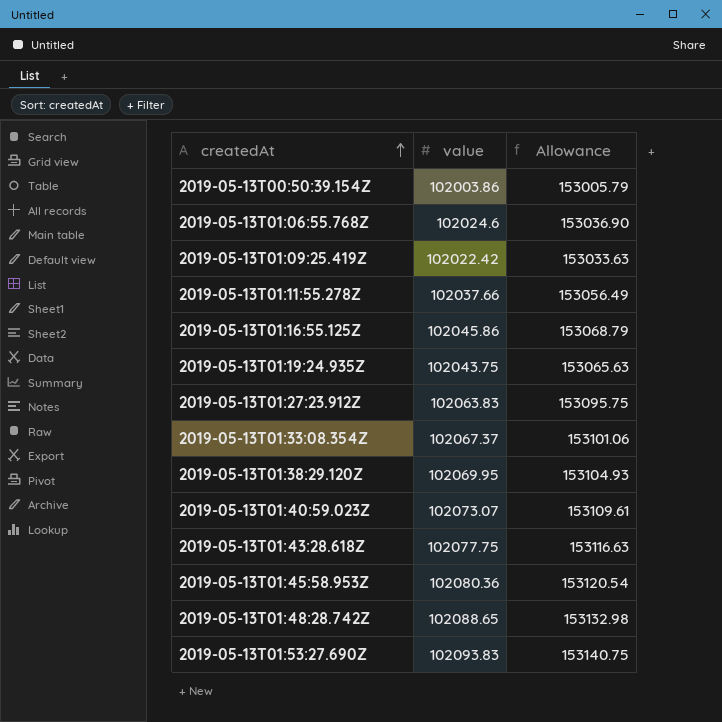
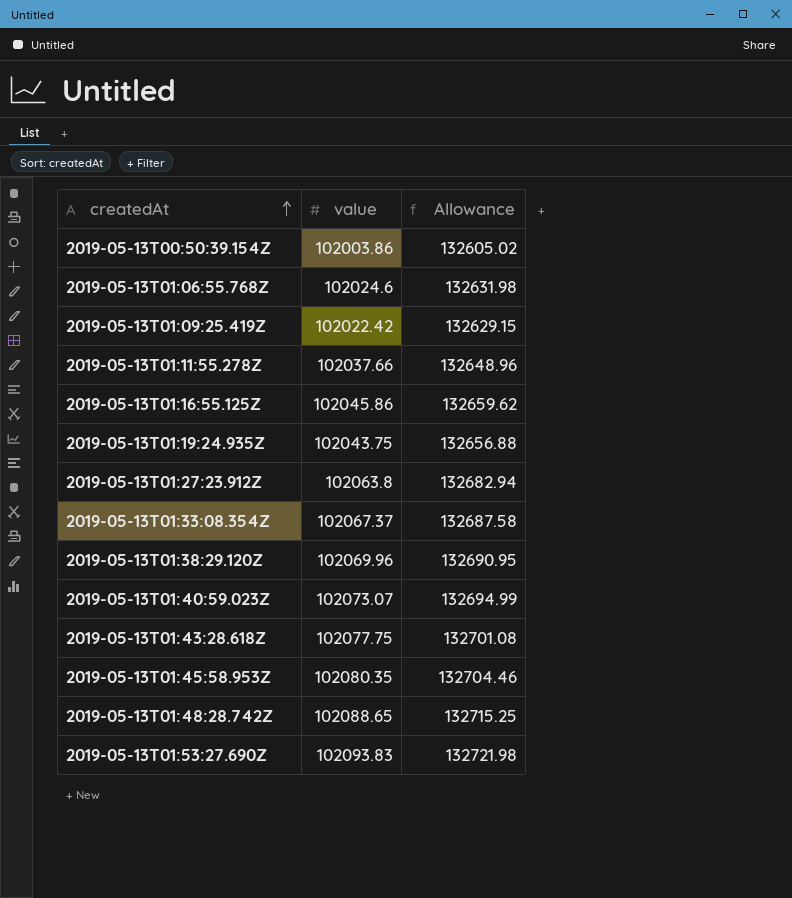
column Allowance | formula: [value] * 1.5 -> [value] * 1.3
2019-05-13T01:27:23.912Z | value: 102063.83 -> 102063.8
2019-05-13T01:38:29.120Z | value: 102069.95 -> 102069.96
2019-05-13T01:45:58.953Z | value: 102080.36 -> 102080.35

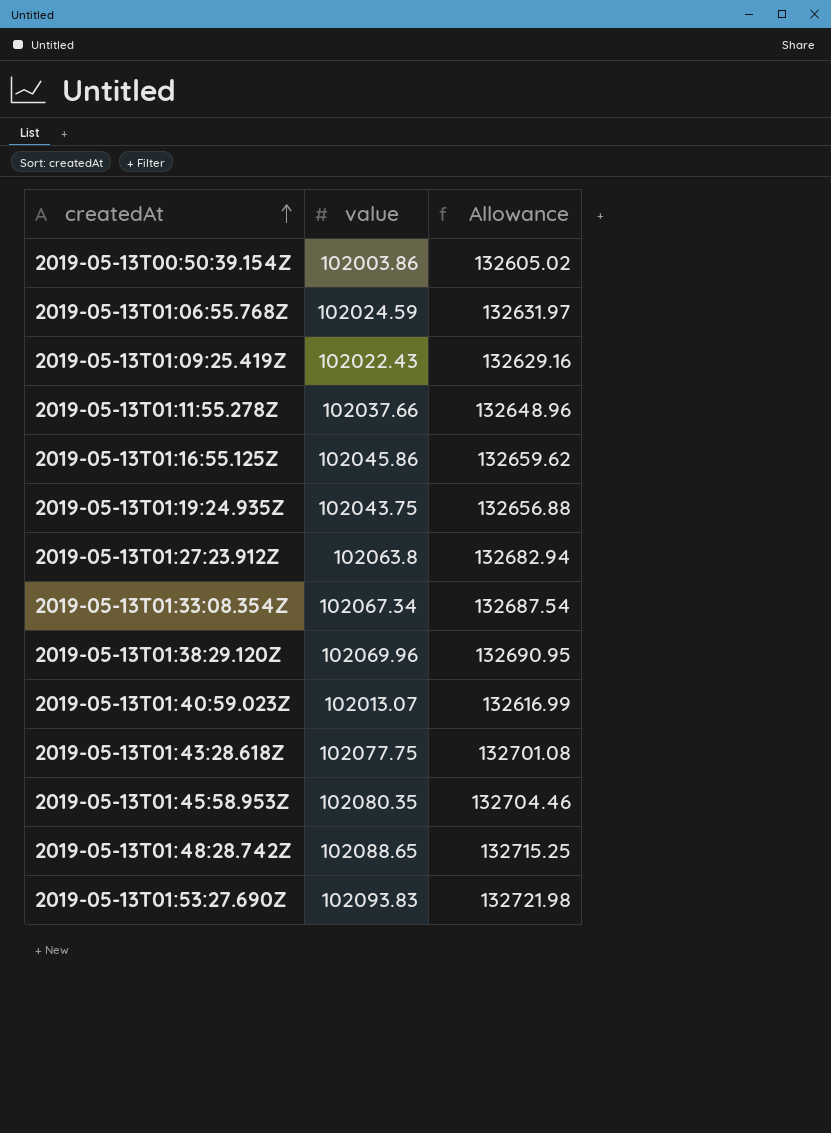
2019-05-13T01:06:55.768Z | value: 102024.6 -> 102024.59
2019-05-13T01:06:55.768Z | Allowance: 132631.98 -> 132631.97
2019-05-13T01:09:25.419Z | value: 102022.42 -> 102022.43
2019-05-13T01:09:25.419Z | Allowance: 132629.15 -> 132629.16
2019-05-13T01:33:08.354Z | value: 102067.37 -> 102067.34
2019-05-13T01:33:08.354Z | Allowance: 132687.58 -> 132687.54
2019-05-13T01:40:59.023Z | value: 102073.07 -> 102013.07
2019-05-13T01:40:59.023Z | Allowance: 132694.99 -> 132616.99

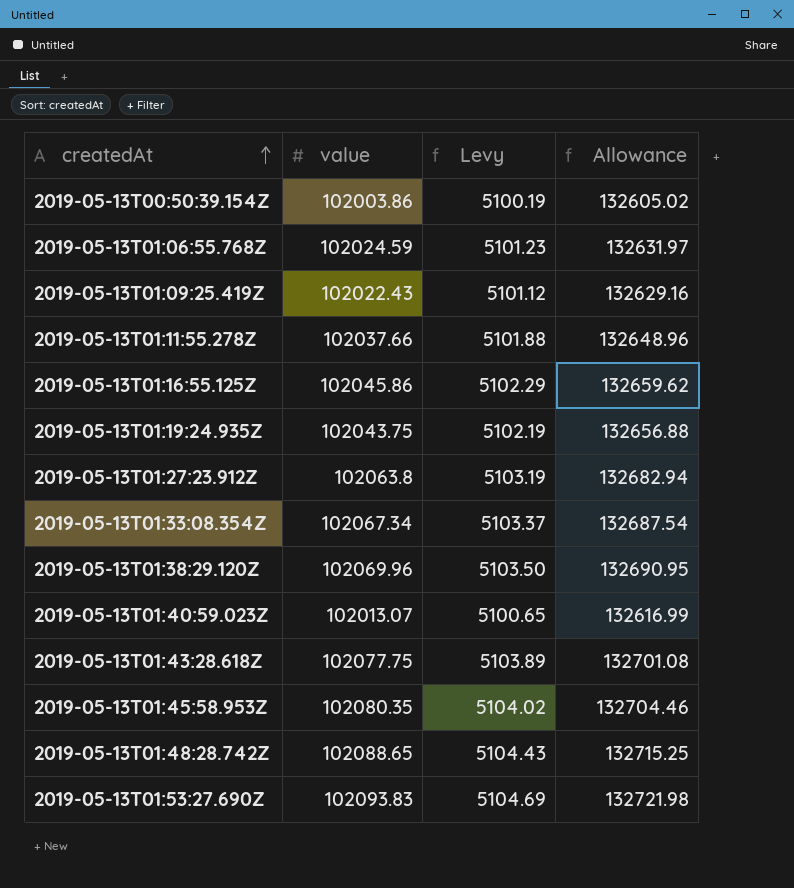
column Levy | formula: none -> [value] * 0.05

